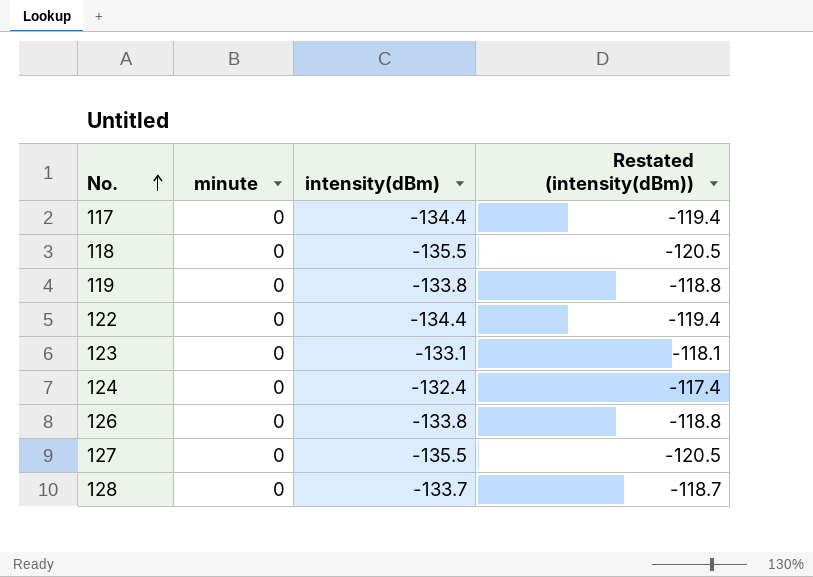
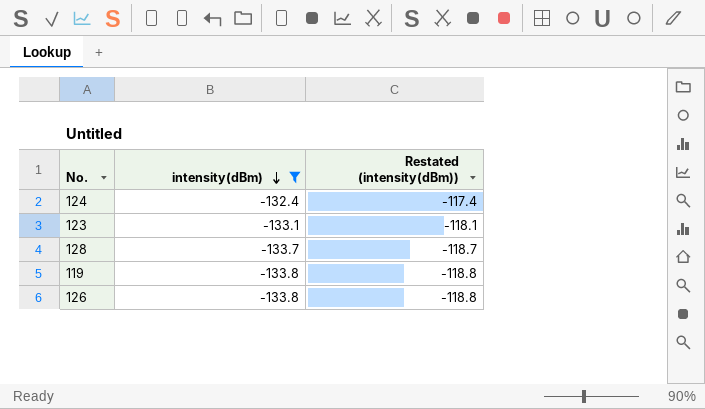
filter: none -> intensity(dBm) >= -133.8
row order: No. ascending -> intensity(dBm) descending
column minute | position: 2 -> none

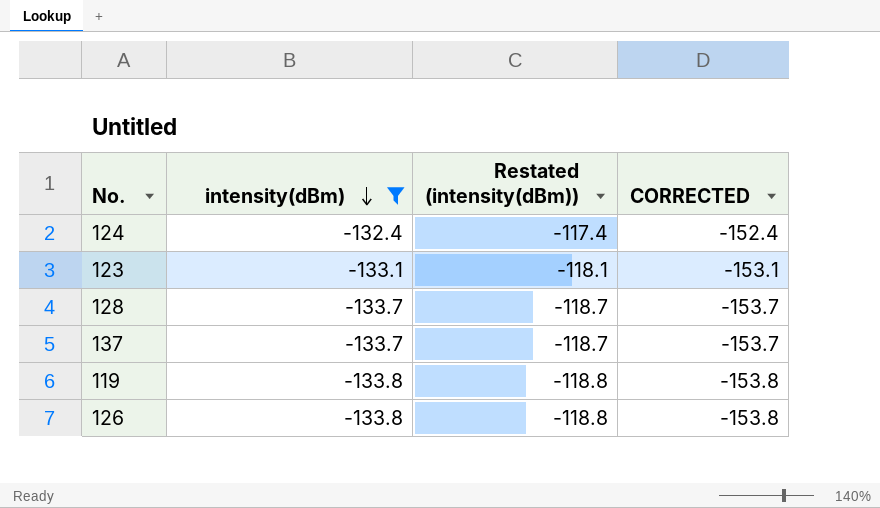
column CORRECTED | formula: none -> [intensity(dBm)] - 20
row 137: none -> -133.7 | -118.7 | -153.7

